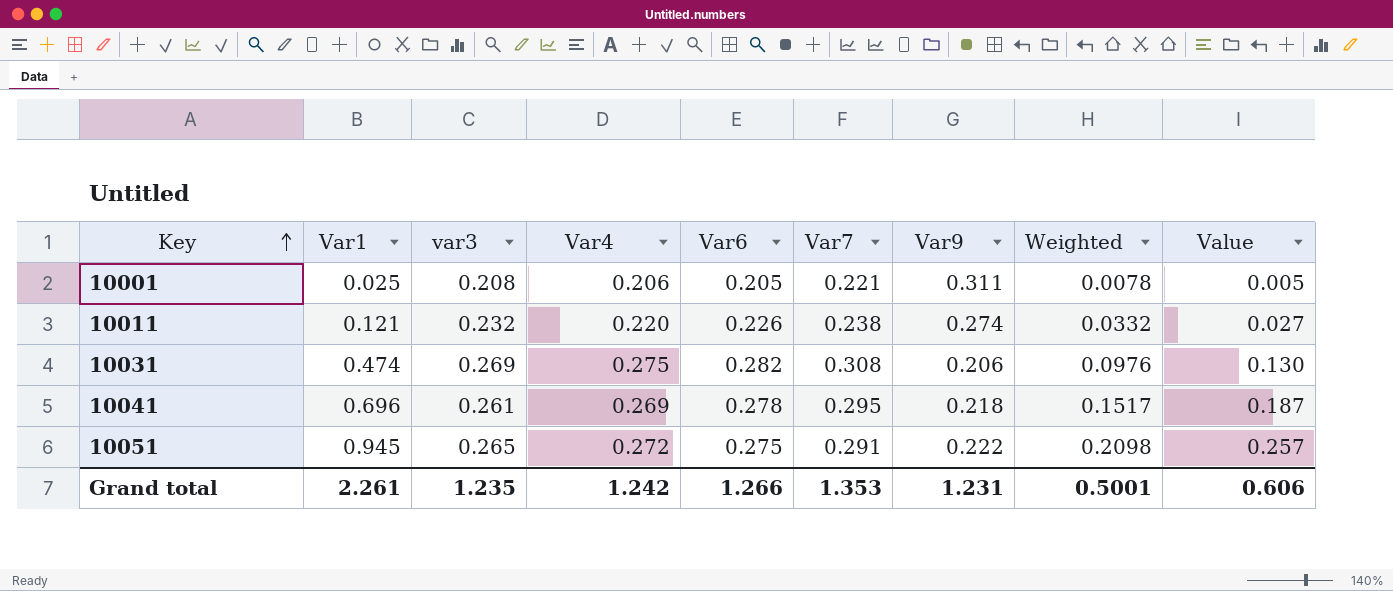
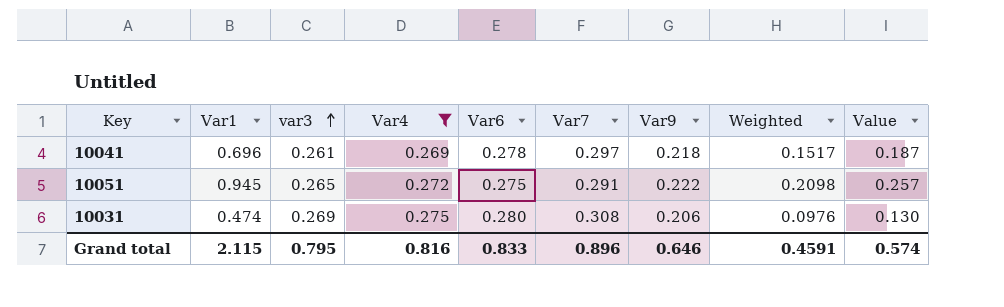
filter: none -> Var4 >= 0.269
row order: Key ascending -> var3 ascending
10041 | Var7: 0.295 -> 0.297
10031 | Var6: 0.282 -> 0.280
Grand total | Var1: 2.261 -> 2.115
Grand total | var3: 1.235 -> 0.795
Grand total | Var4: 1.242 -> 0.816
Grand total | Var6: 1.266 -> 0.833
Grand total | Var7: 1.353 -> 0.896
Grand total | Var9: 1.231 -> 0.646
Grand total | Weighted: 0.5001 -> 0.4591
Grand total | Value: 0.606 -> 0.574

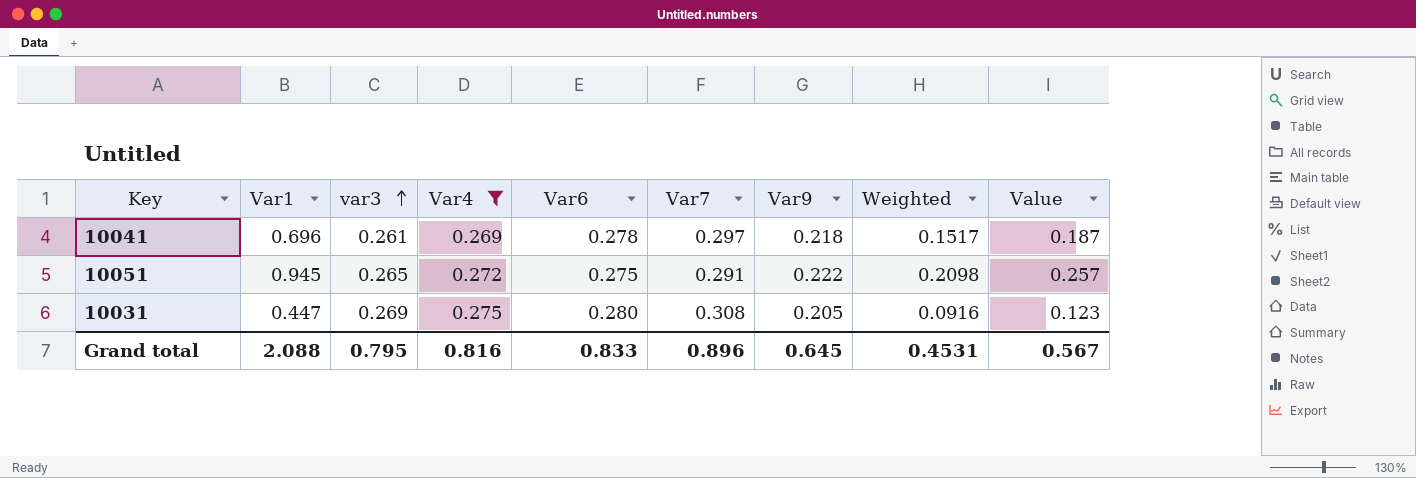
10031 | Var1: 0.474 -> 0.447
10031 | Var9: 0.206 -> 0.205
10031 | Weighted: 0.0976 -> 0.0916
10031 | Value: 0.130 -> 0.123
Grand total | Var1: 2.115 -> 2.088
Grand total | Var9: 0.646 -> 0.645
Grand total | Weighted: 0.4591 -> 0.4531
Grand total | Value: 0.574 -> 0.567

